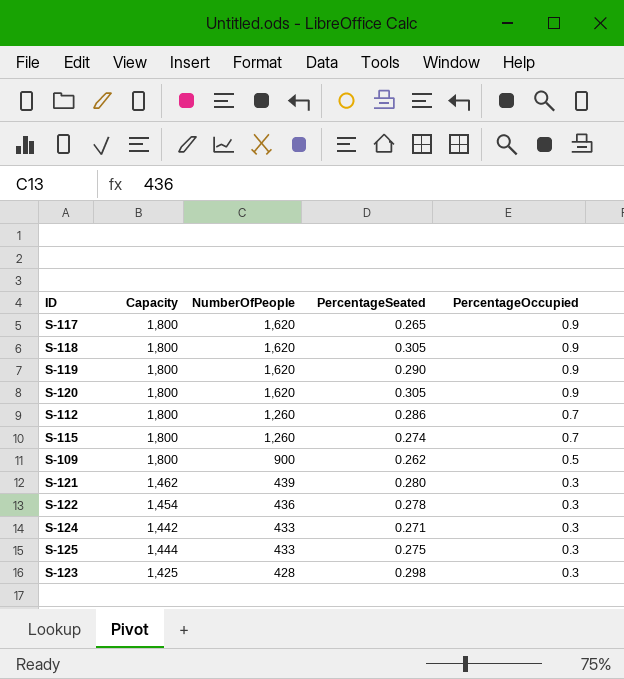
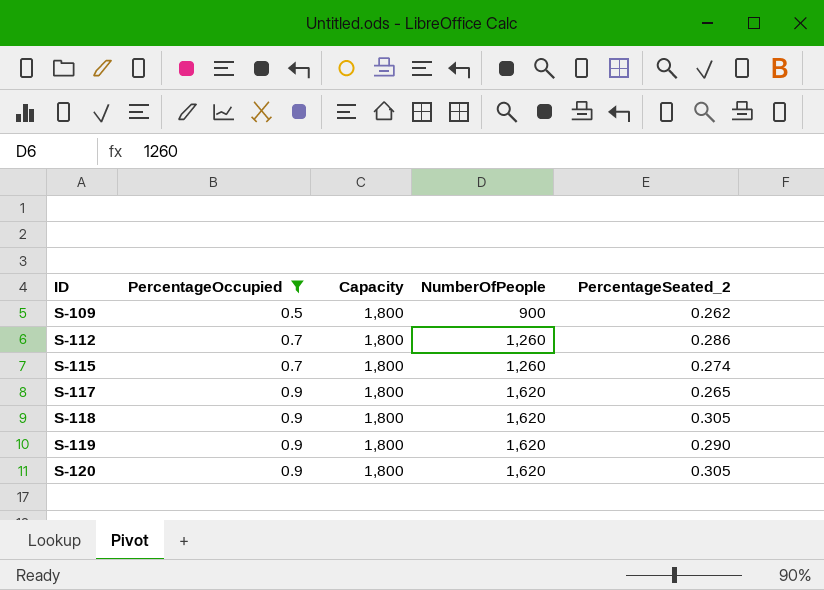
filter: none -> PercentageOccupied != 0.3
row order: NumberOfPeople descending -> ID ascending
column PercentageOccupied | position: 5 -> 2
column name: PercentageSeated -> PercentageSeated_2

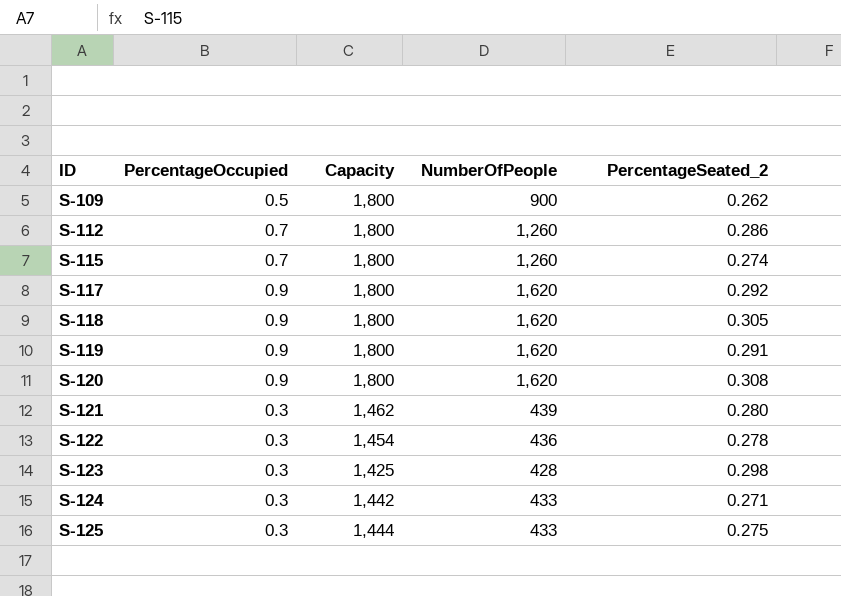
filter: PercentageOccupied != 0.3 -> none
S-117 | PercentageSeated_2: 0.265 -> 0.292
S-119 | PercentageSeated_2: 0.290 -> 0.291
S-120 | PercentageSeated_2: 0.305 -> 0.308

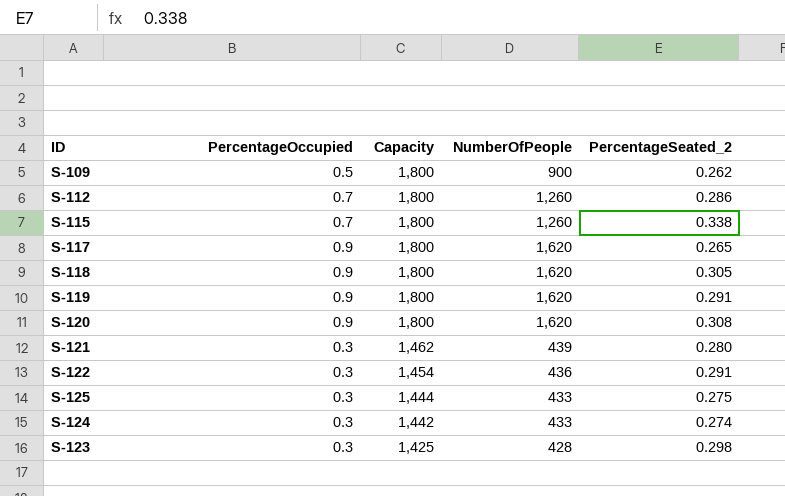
row order: ID ascending -> Capacity descending
S-115 | PercentageSeated_2: 0.274 -> 0.338
S-117 | PercentageSeated_2: 0.292 -> 0.265
S-122 | PercentageSeated_2: 0.278 -> 0.291
S-124 | PercentageSeated_2: 0.271 -> 0.274

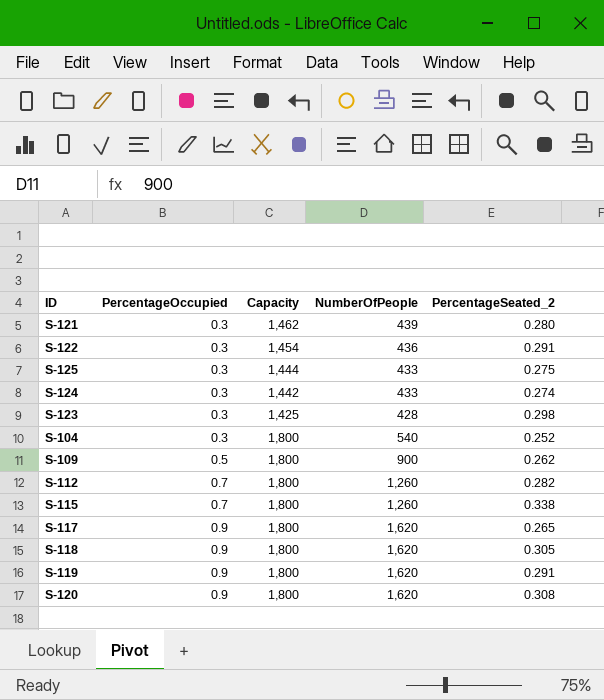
row order: Capacity descending -> PercentageOccupied ascending
row S-104: none -> 0.3 | 1,800 | 540 | 0.252
S-112 | PercentageSeated_2: 0.286 -> 0.282

